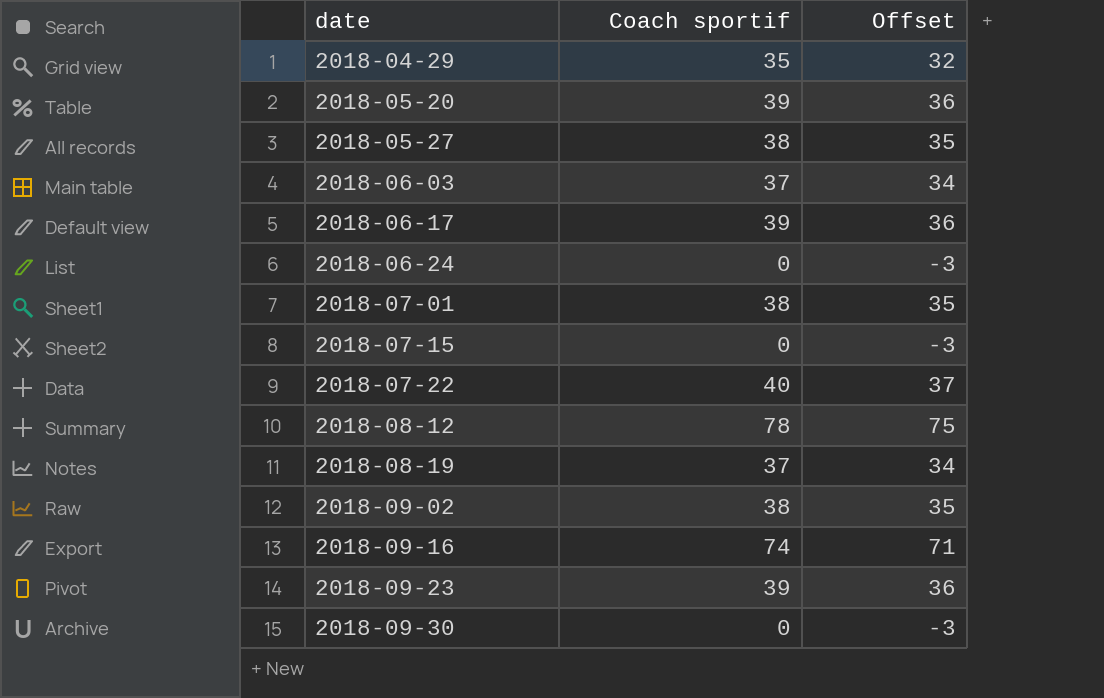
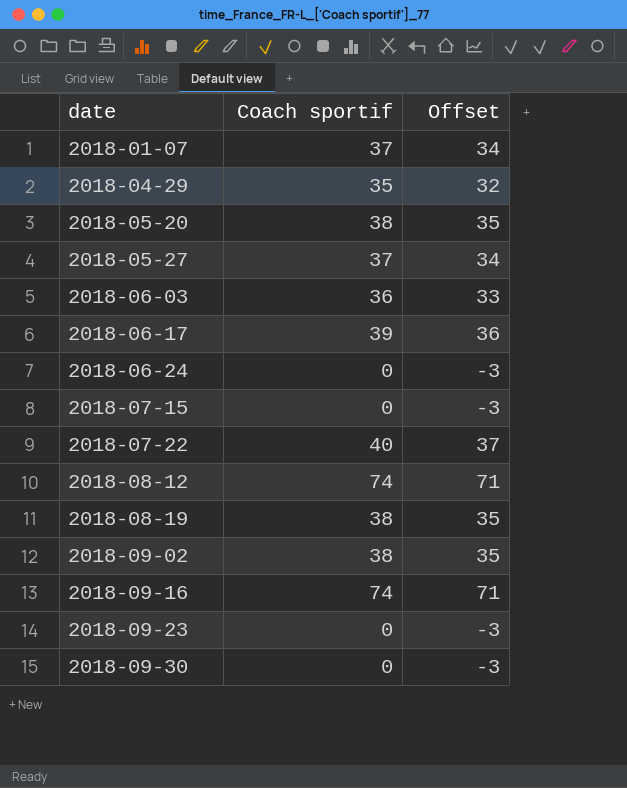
row 2018-07-01: 38 | 35 -> none
row 2018-01-07: none -> 37 | 34
2018-05-20 | Coach sportif: 39 -> 38
2018-05-20 | Offset: 36 -> 35
2018-05-27 | Coach sportif: 38 -> 37
2018-05-27 | Offset: 35 -> 34
2018-06-03 | Coach sportif: 37 -> 36
2018-06-03 | Offset: 34 -> 33
2018-08-12 | Coach sportif: 78 -> 74
2018-08-12 | Offset: 75 -> 71
2018-08-19 | Coach sportif: 37 -> 38
2018-08-19 | Offset: 34 -> 35
2018-09-23 | Coach sportif: 39 -> 0
2018-09-23 | Offset: 36 -> -3

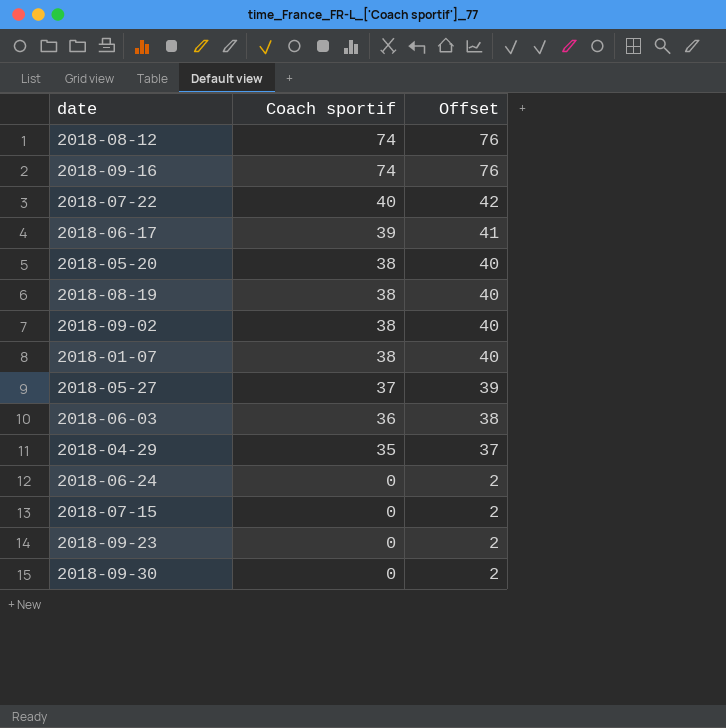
row order: date ascending -> Coach sportif descending
column Offset | formula: [Coach sportif] - 3 -> [Coach sportif] + 2
2018-01-07 | Coach sportif: 37 -> 38

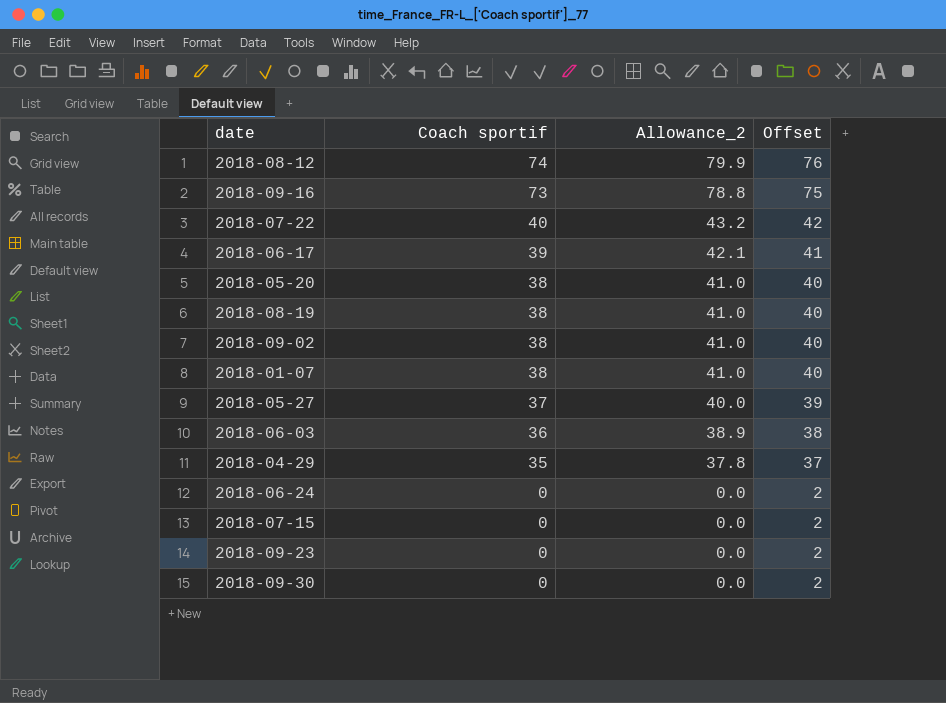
column Allowance_2 | formula: none -> [Coach sportif] * 1.08
2018-09-16 | Coach sportif: 74 -> 73
2018-09-16 | Offset: 76 -> 75

